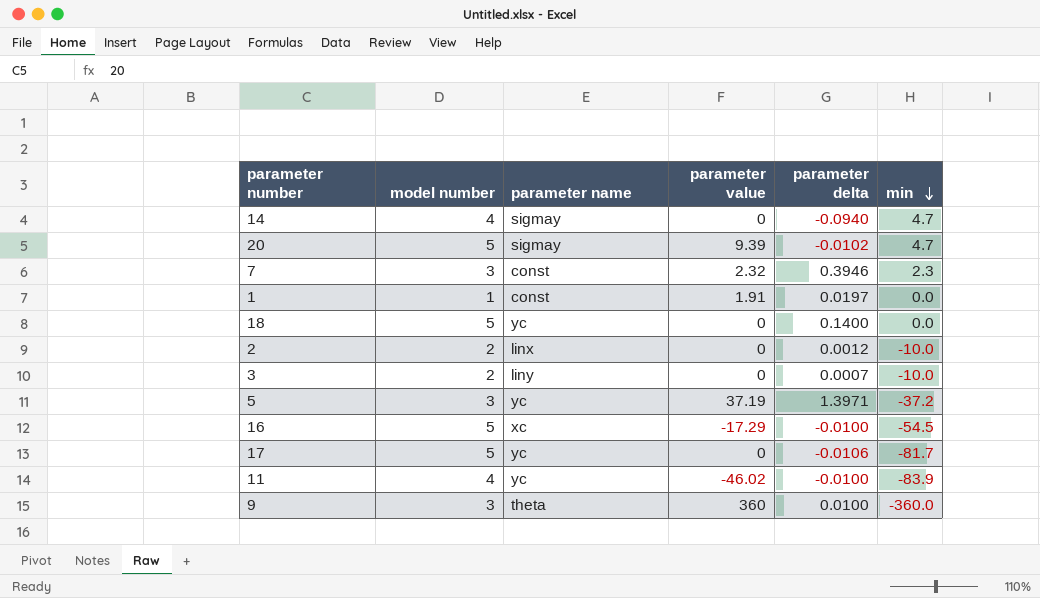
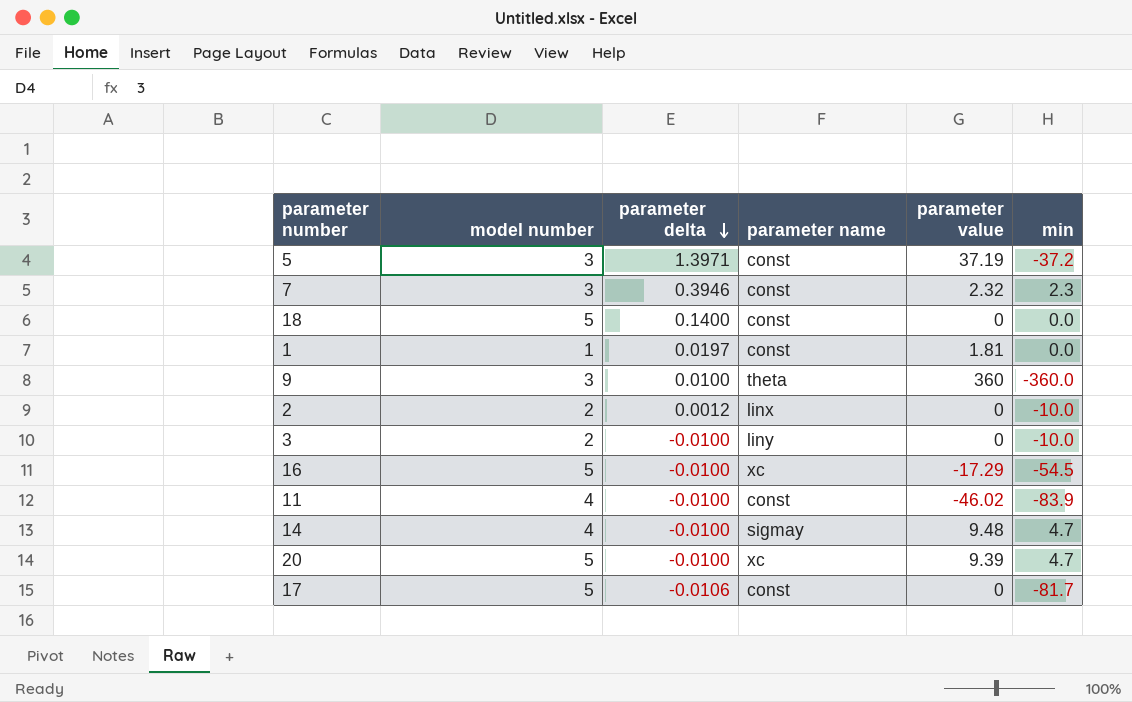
row order: min descending -> parameter delta descending
column parameter delta | position: 5 -> 3
5 | parameter name: yc -> const
18 | parameter name: yc -> const
1 | parameter value: 1.91 -> 1.81
3 | parameter delta: 0.0007 -> -0.0100
11 | parameter name: yc -> const
14 | parameter delta: -0.0940 -> -0.0100
14 | parameter value: 0 -> 9.48
20 | parameter delta: -0.0102 -> -0.0100
20 | parameter name: sigmay -> xc
17 | parameter name: yc -> const

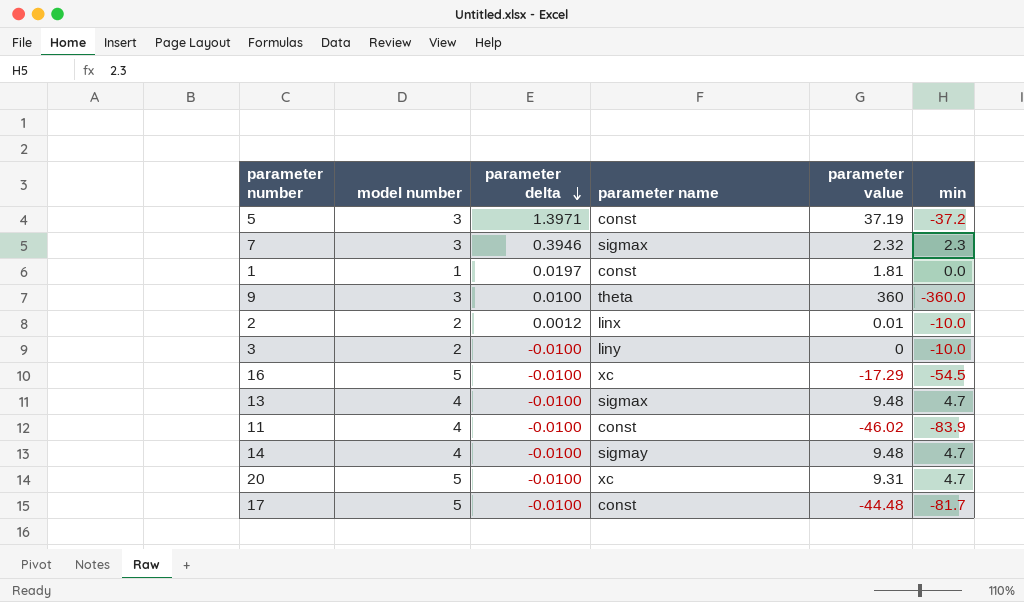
row 18: 5 | 0.1400 | const | 0 | 0.0 -> none
7 | parameter name: const -> sigmax
2 | parameter value: 0 -> 0.01
row 13: none -> 4 | -0.0100 | sigmax | 9.48 | 4.7
20 | parameter value: 9.39 -> 9.31
17 | parameter delta: -0.0106 -> -0.0100
17 | parameter value: 0 -> -44.48

